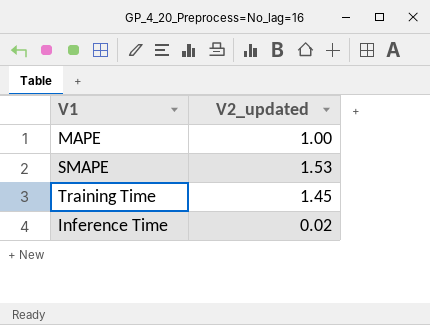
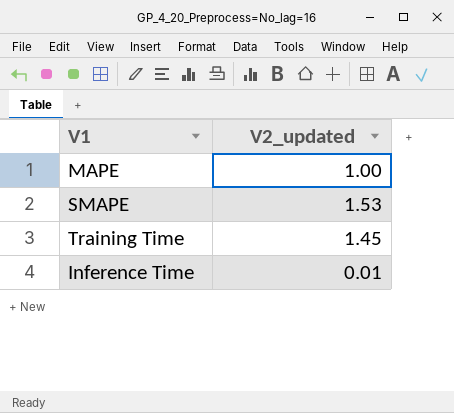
Inference Time | V2_updated: 0.02 -> 0.01

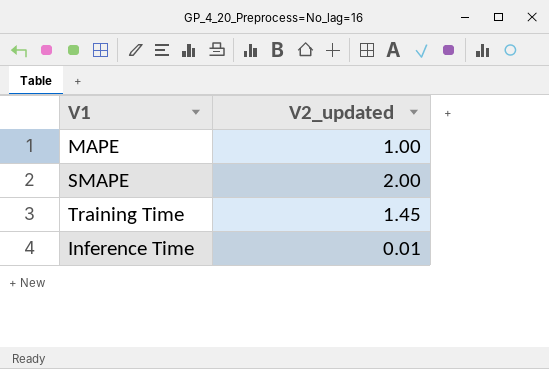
SMAPE | V2_updated: 1.53 -> 2.00

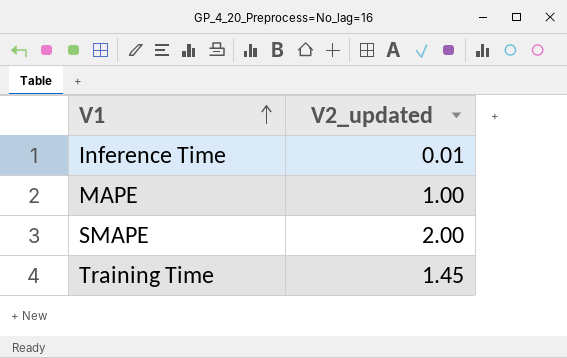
row order: none -> V1 ascending

